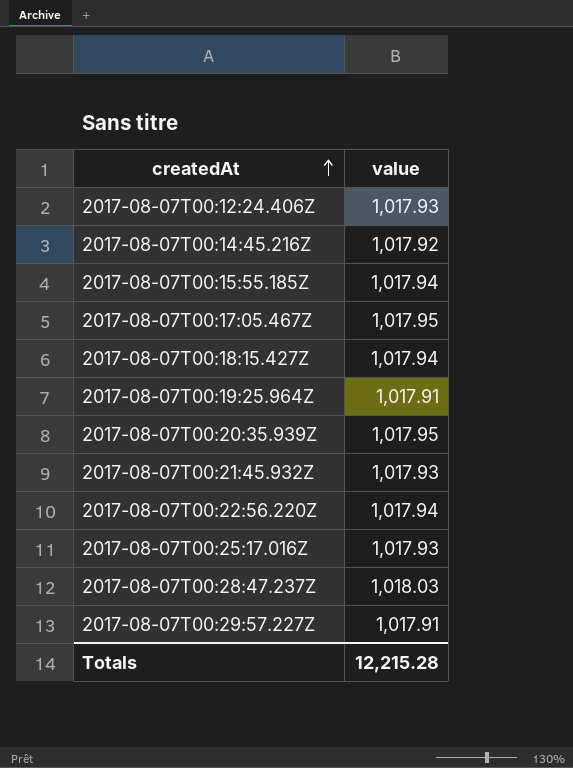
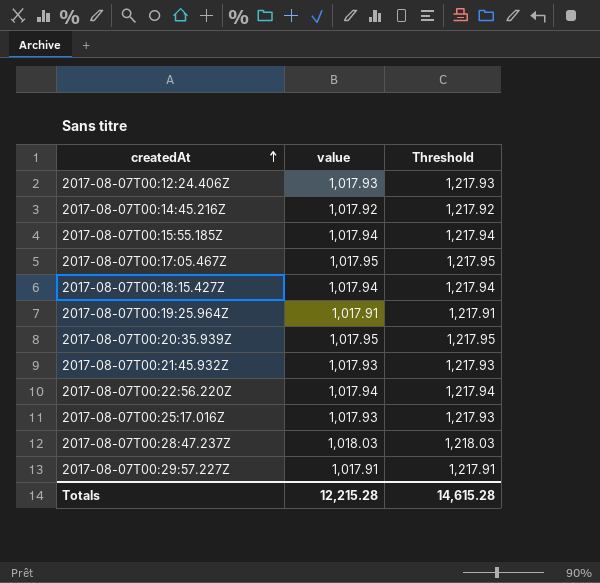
column Threshold | formula: none -> [value] + 200

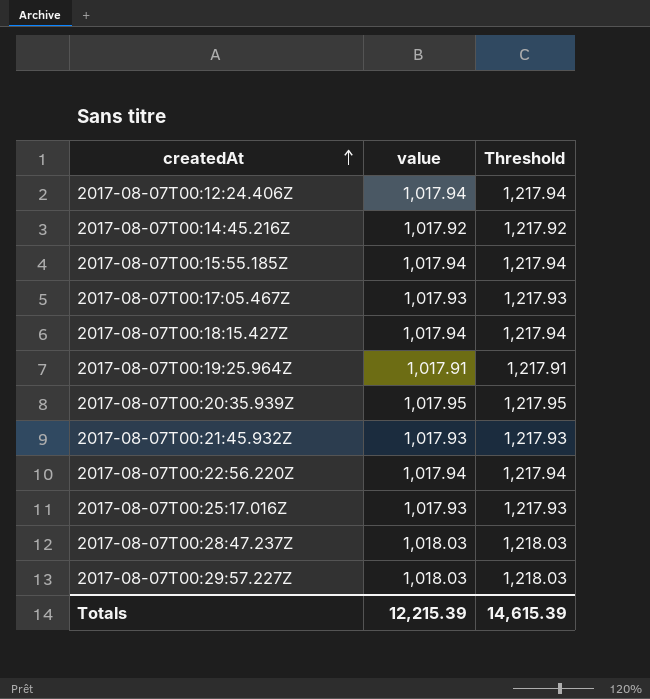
2017-08-07T00:12:24.406Z | value: 1,017.93 -> 1,017.94
2017-08-07T00:12:24.406Z | Threshold: 1,217.93 -> 1,217.94
2017-08-07T00:17:05.467Z | value: 1,017.95 -> 1,017.93
2017-08-07T00:17:05.467Z | Threshold: 1,217.95 -> 1,217.93
2017-08-07T00:29:57.227Z | value: 1,017.91 -> 1,018.03
2017-08-07T00:29:57.227Z | Threshold: 1,217.91 -> 1,218.03
Totals | value: 12,215.28 -> 12,215.39
Totals | Threshold: 14,615.28 -> 14,615.39

